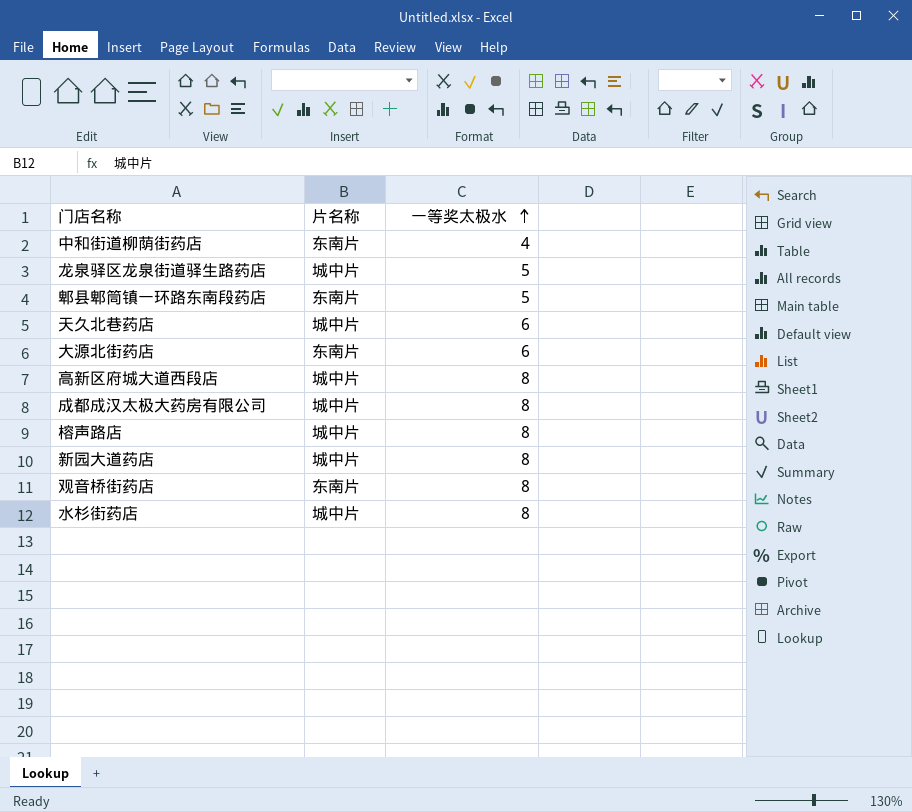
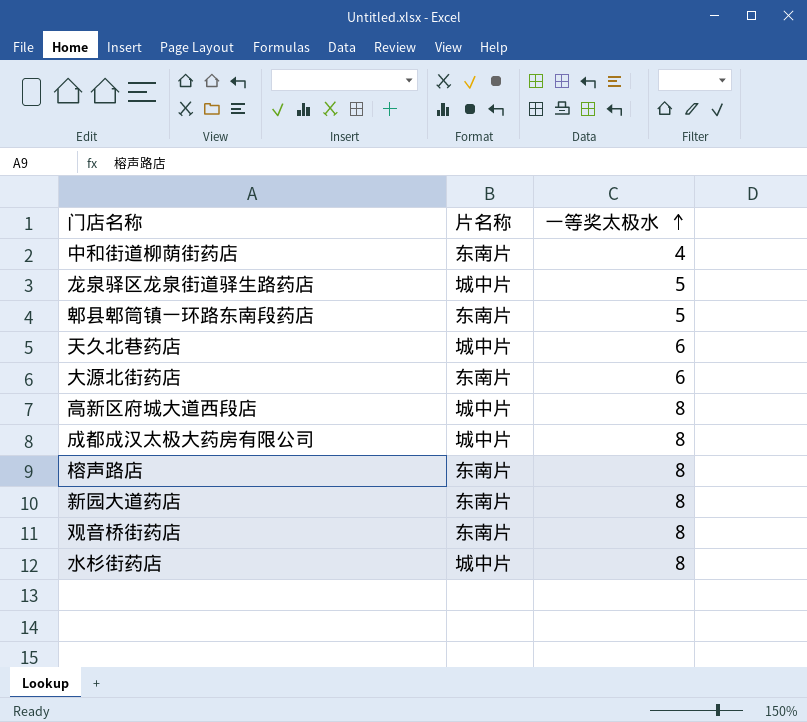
榕声路店 | 片名称: 城中片 -> 东南片
新园大道药店 | 片名称: 城中片 -> 东南片

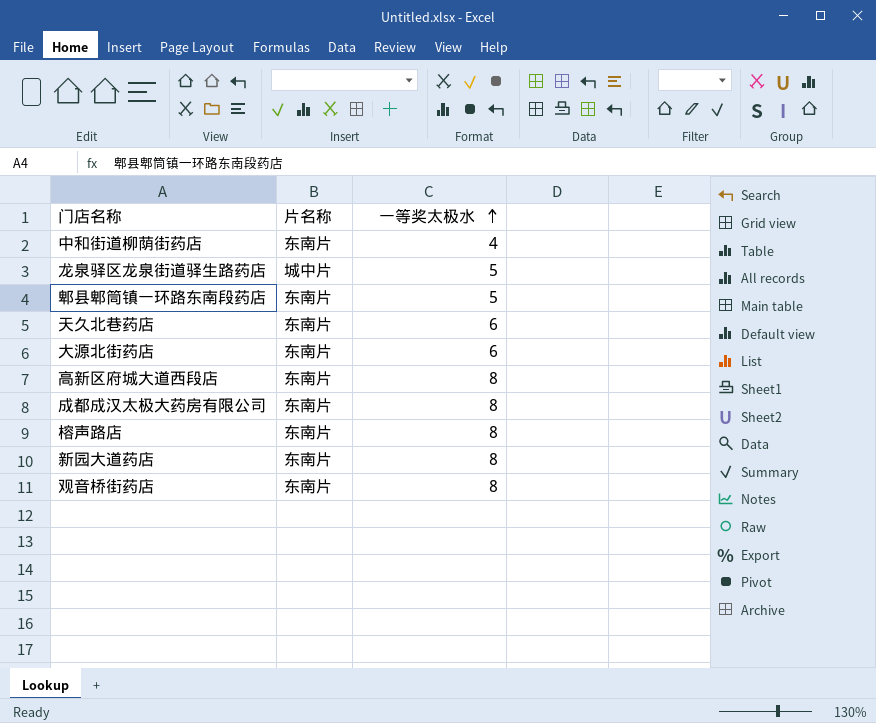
row 水杉街药店: 城中片 | 8 -> none
天久北巷药店 | 片名称: 城中片 -> 东南片
高新区府城大道西段店 | 片名称: 城中片 -> 东南片
成都成汉太极大药房有限公司 | 片名称: 城中片 -> 东南片

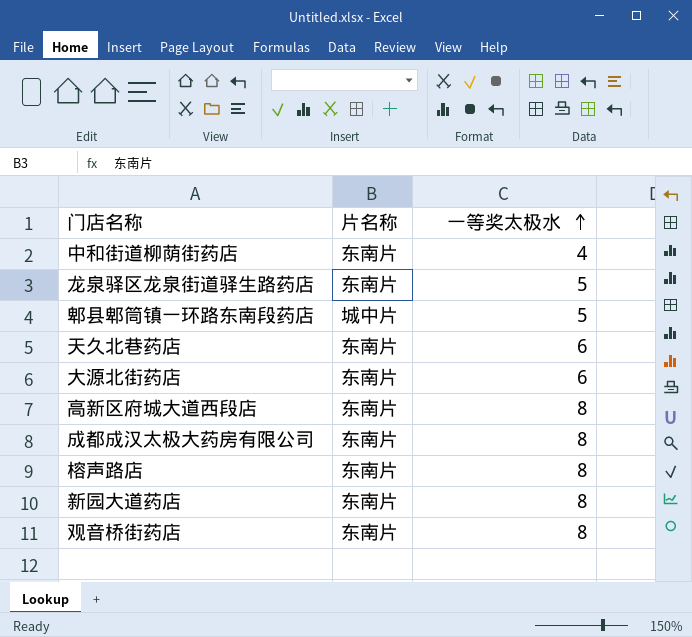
龙泉驿区龙泉街道驿生路药店 | 片名称: 城中片 -> 东南片
郫县郫筒镇一环路东南段药店 | 片名称: 东南片 -> 城中片

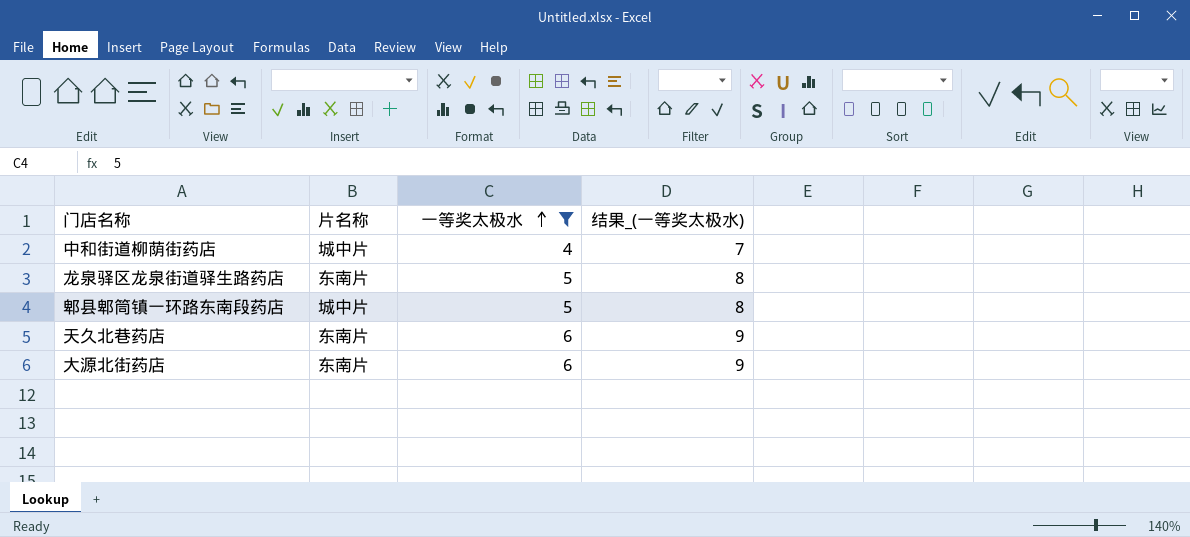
filter: none -> 一等奖太极水 != 8
column 结果_(一等奖太极水) | formula: none -> [一等奖太极水] + 3
中和街道柳荫街药店 | 片名称: 东南片 -> 城中片

